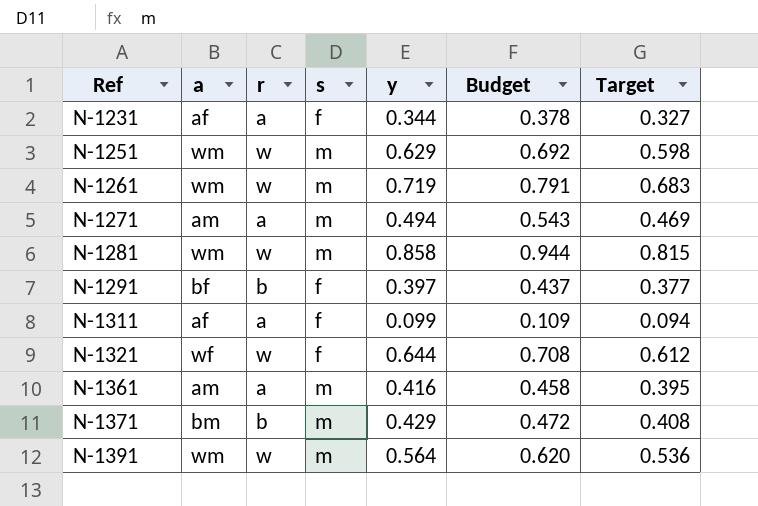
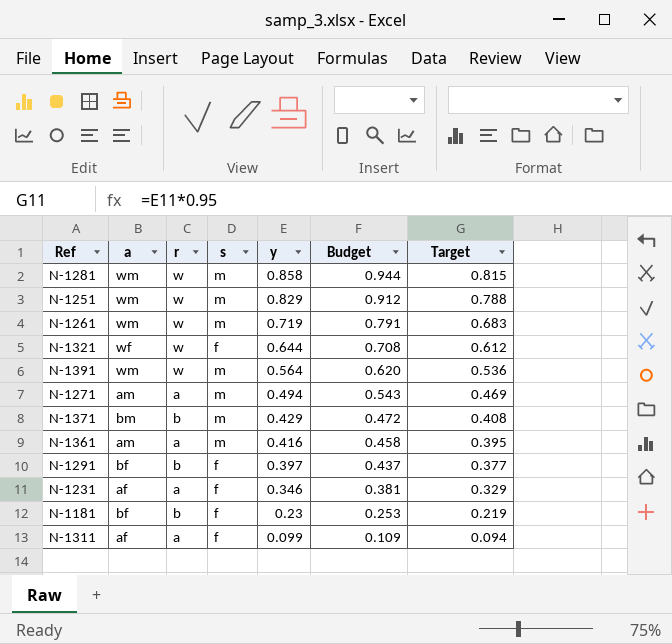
row order: Ref ascending -> y descending
N-1251 | y: 0.629 -> 0.829
N-1251 | Budget: 0.692 -> 0.912
N-1251 | Target: 0.598 -> 0.788
N-1231 | y: 0.344 -> 0.346
N-1231 | Budget: 0.378 -> 0.381
N-1231 | Target: 0.327 -> 0.329
row N-1181: none -> bf | b | f | 0.23 | 0.253 | 0.219

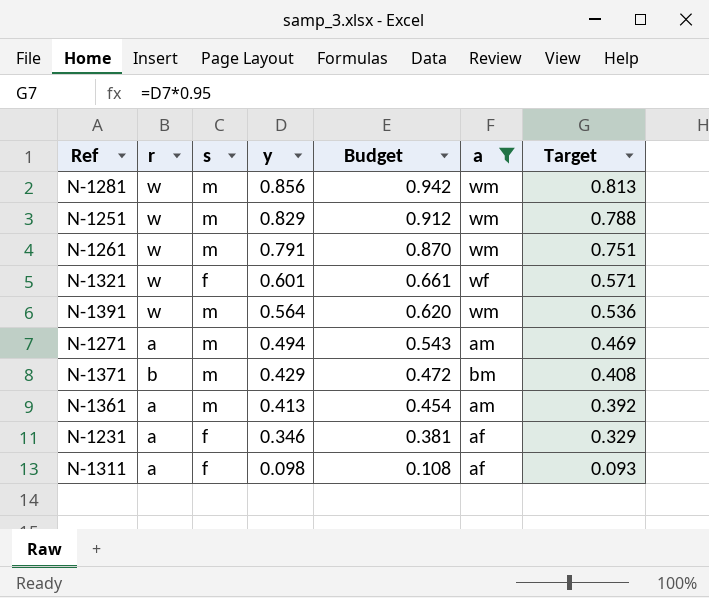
filter: none -> a != bf
column a | position: 2 -> 6
N-1281 | y: 0.858 -> 0.856
N-1281 | Budget: 0.944 -> 0.942
N-1281 | Target: 0.815 -> 0.813
N-1261 | y: 0.719 -> 0.791
N-1261 | Budget: 0.791 -> 0.870
N-1261 | Target: 0.683 -> 0.751
N-1321 | y: 0.644 -> 0.601
N-1321 | Budget: 0.708 -> 0.661
N-1321 | Target: 0.612 -> 0.571
N-1361 | y: 0.416 -> 0.413
N-1361 | Budget: 0.458 -> 0.454
N-1361 | Target: 0.395 -> 0.392
N-1311 | y: 0.099 -> 0.098
N-1311 | Budget: 0.109 -> 0.108
N-1311 | Target: 0.094 -> 0.093

